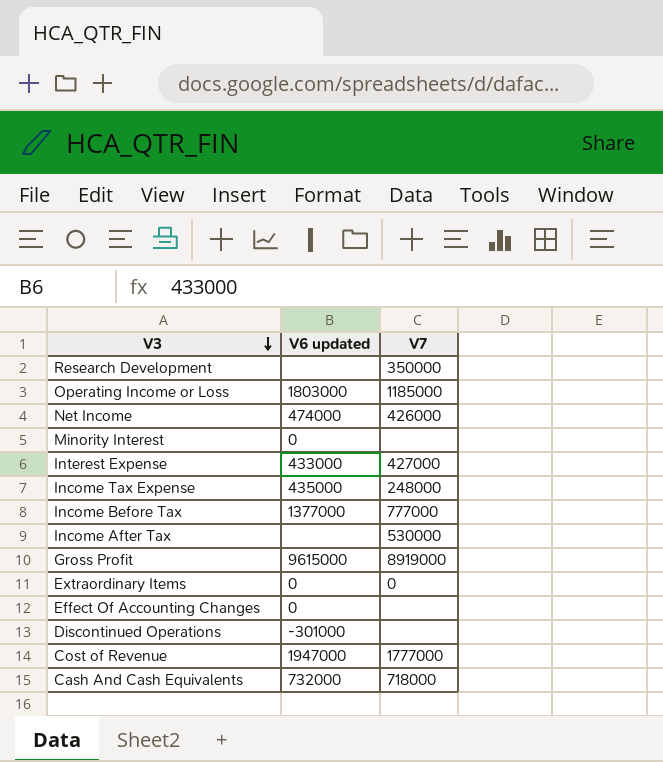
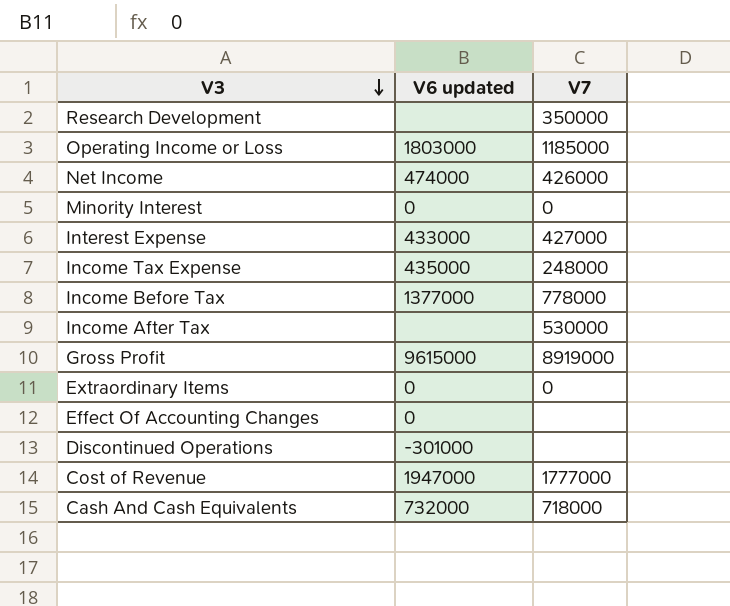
Minority Interest | V7: none -> 0
Income Before Tax | V7: 777000 -> 778000

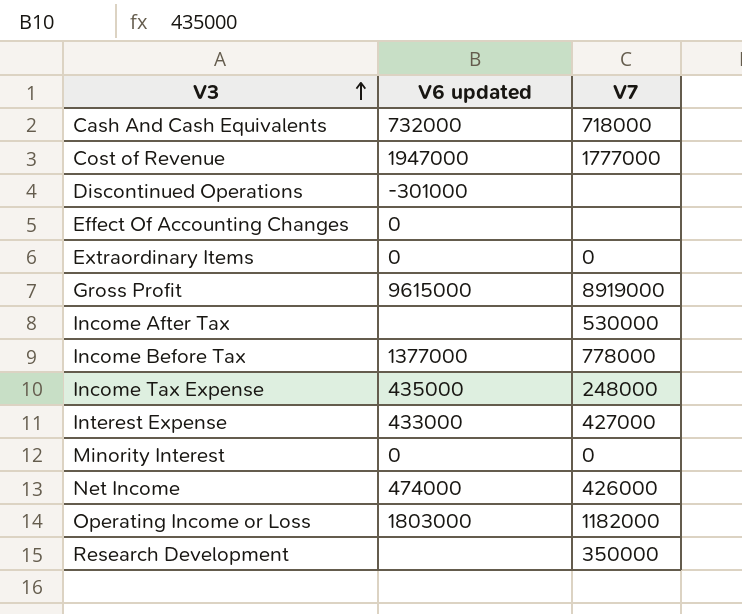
row order: V3 descending -> V3 ascending
Operating Income or Loss | V7: 1185000 -> 1182000

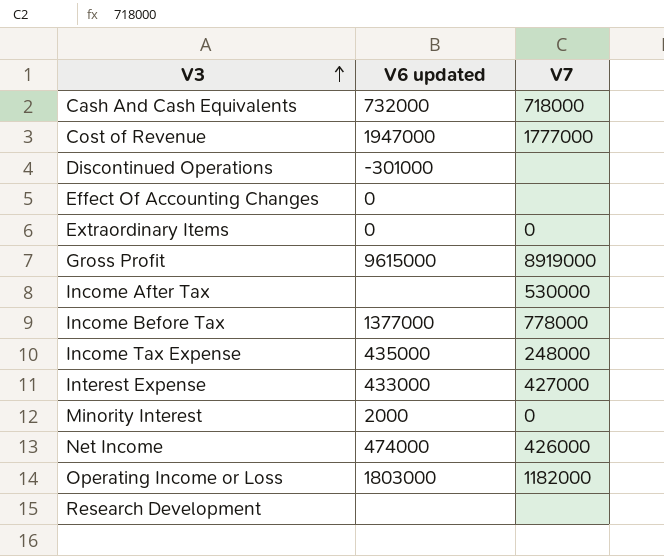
Minority Interest | V6 updated: 0 -> 2000
Research Development | V7: 350000 -> none

